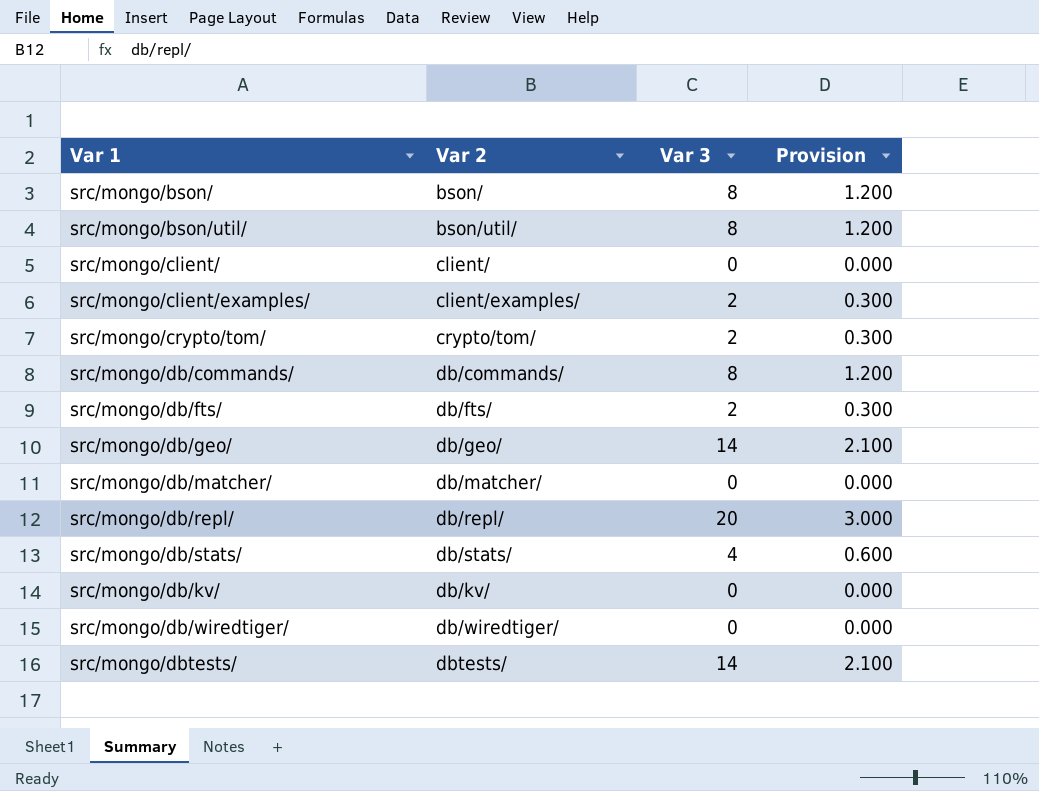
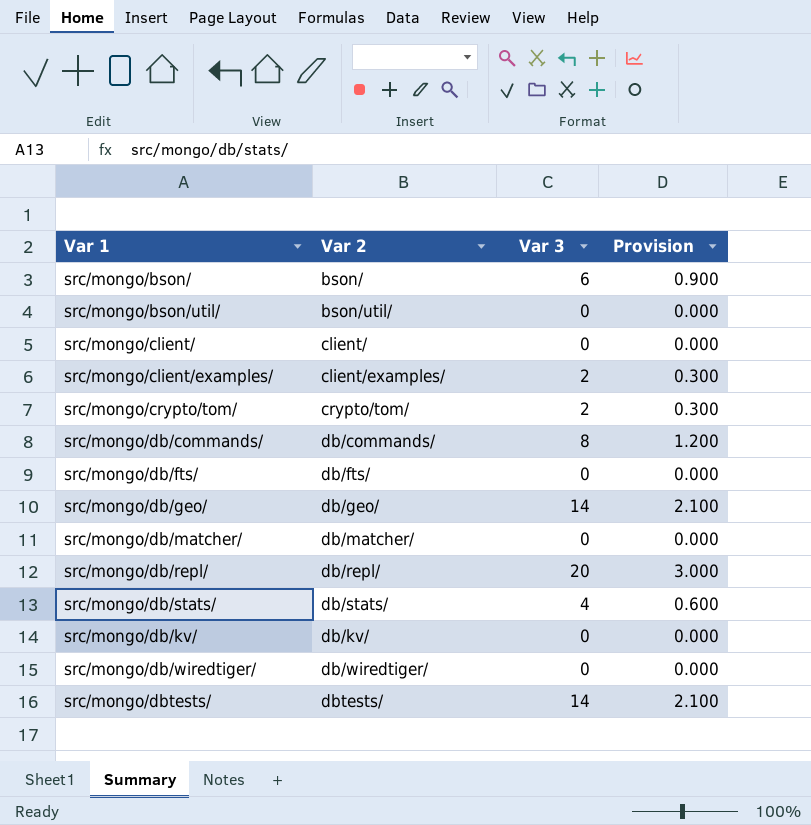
src/mongo/bson/ | Var 3: 8 -> 6
src/mongo/bson/ | Provision: 1.200 -> 0.900
src/mongo/bson/util/ | Var 3: 8 -> 0
src/mongo/bson/util/ | Provision: 1.200 -> 0.000
src/mongo/db/fts/ | Var 3: 2 -> 0
src/mongo/db/fts/ | Provision: 0.300 -> 0.000

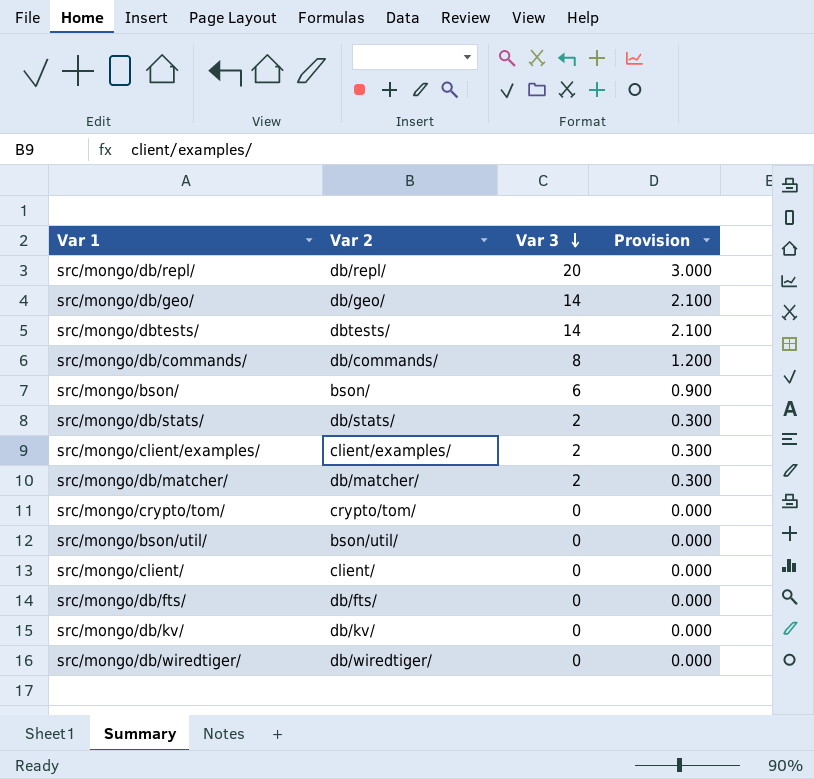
row order: none -> Var 3 descending
src/mongo/db/stats/ | Var 3: 4 -> 2
src/mongo/db/stats/ | Provision: 0.600 -> 0.300
src/mongo/db/matcher/ | Var 3: 0 -> 2
src/mongo/db/matcher/ | Provision: 0.000 -> 0.300
src/mongo/crypto/tom/ | Var 3: 2 -> 0
src/mongo/crypto/tom/ | Provision: 0.300 -> 0.000

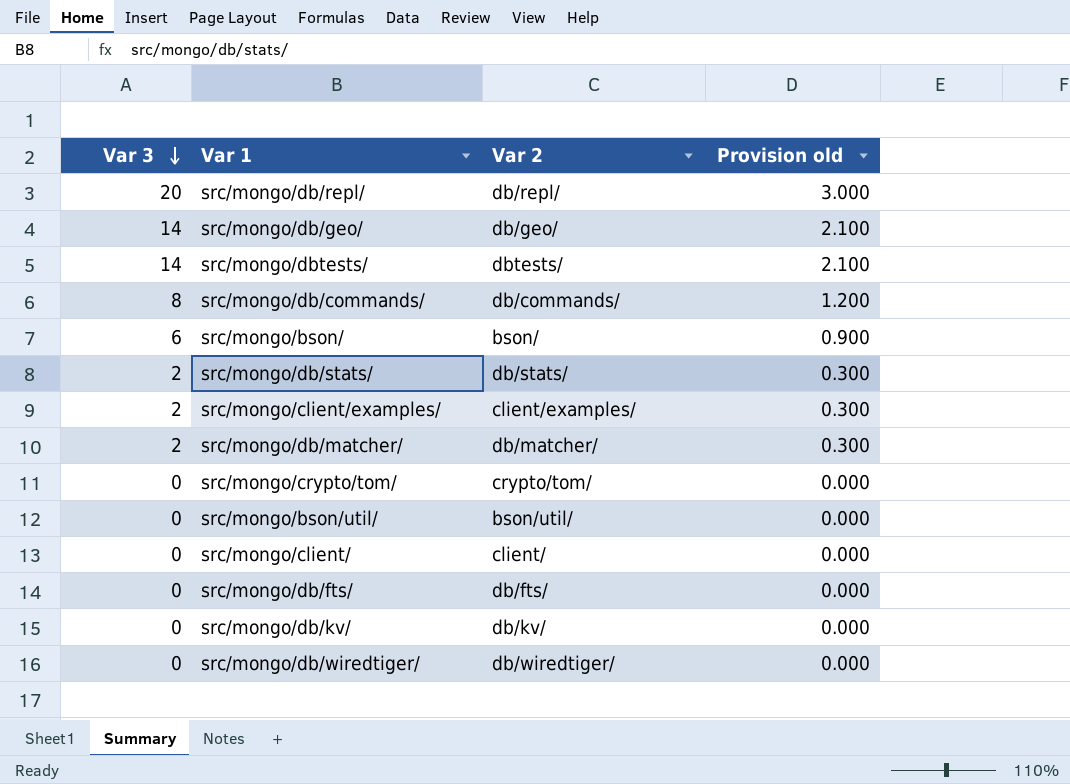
column Var 3 | position: 3 -> 1
column name: Provision -> Provision old

